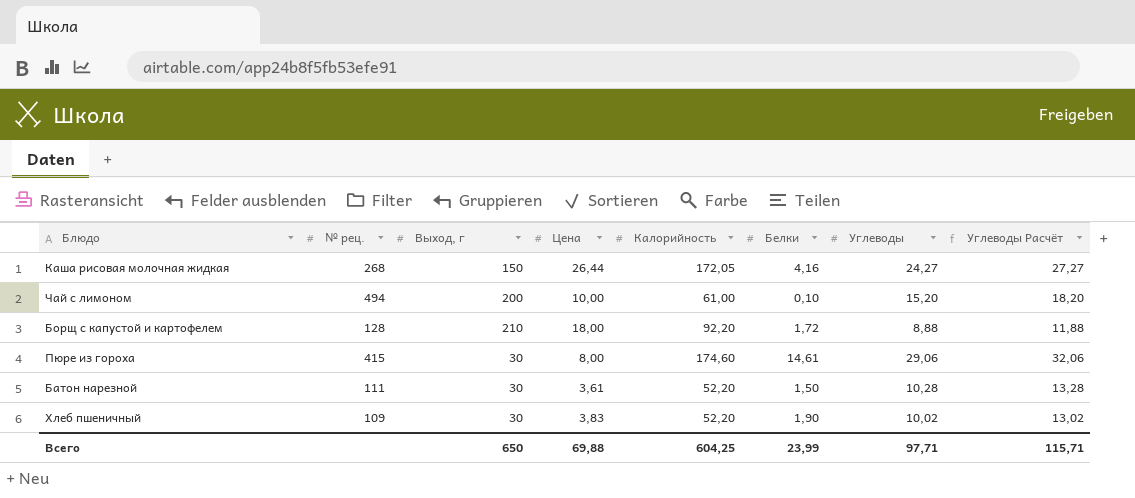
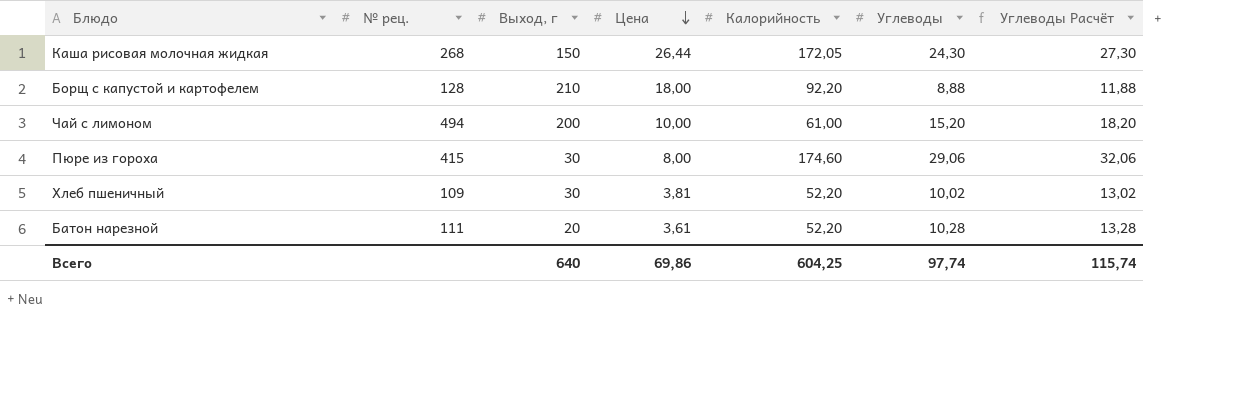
row order: none -> Цена descending
column Белки | position: 6 -> none
Каша рисовая молочная жидкая | Углеводы: 24,27 -> 24,30
Каша рисовая молочная жидкая | Углеводы Расчёт: 27,27 -> 27,30
Хлеб пшеничный | Цена: 3,83 -> 3,81
Батон нарезной | Выход, г: 30 -> 20
Всего | Выход, г: 650 -> 640
Всего | Цена: 69,88 -> 69,86
Всего | Углеводы: 97,71 -> 97,74
Всего | Углеводы Расчёт: 115,71 -> 115,74

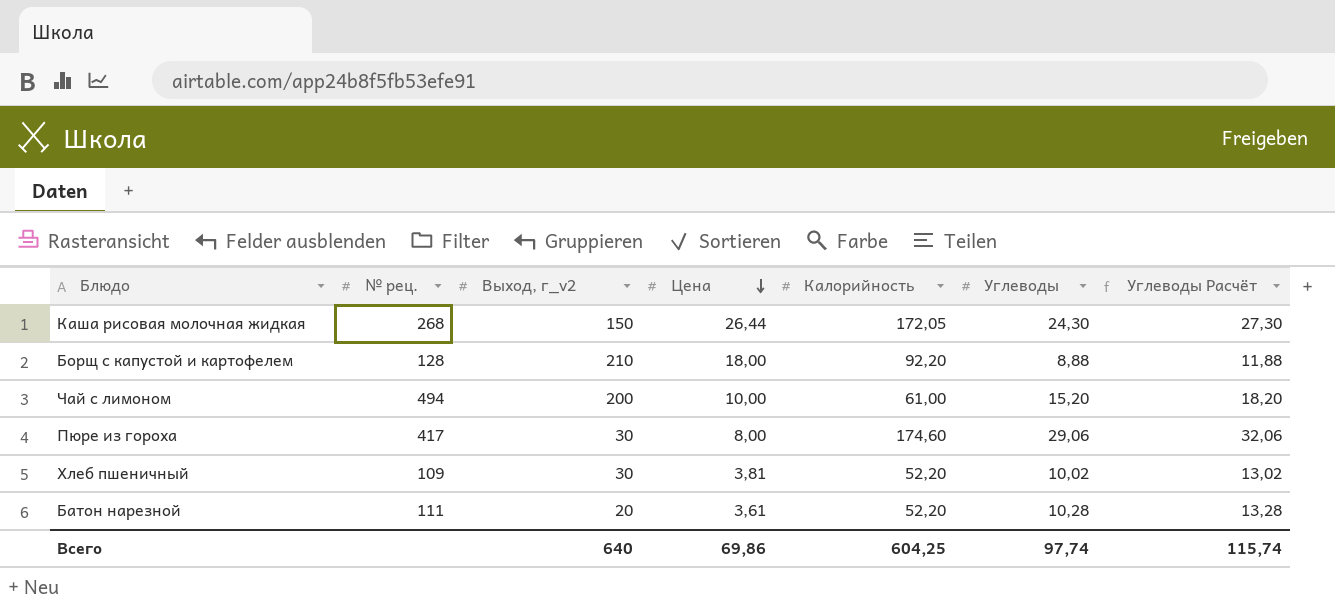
column name: Выход, г -> Выход, г_v2
Пюре из гороха | № рец.: 415 -> 417

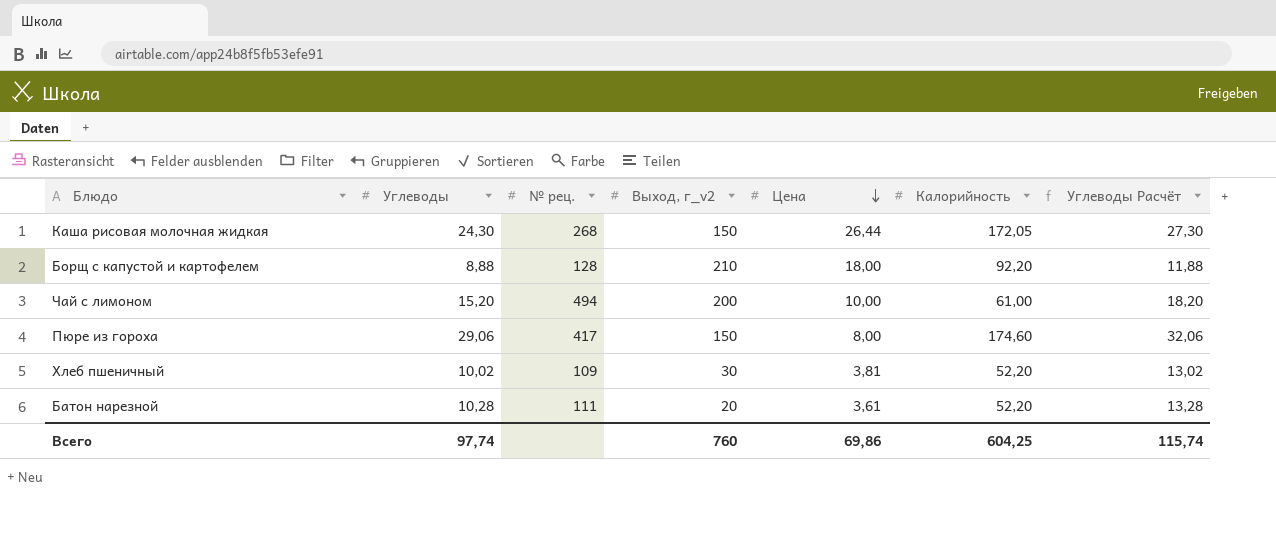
column Углеводы | position: 6 -> 2
Пюре из гороха | Выход, г_v2: 30 -> 150
Всего | Выход, г_v2: 640 -> 760

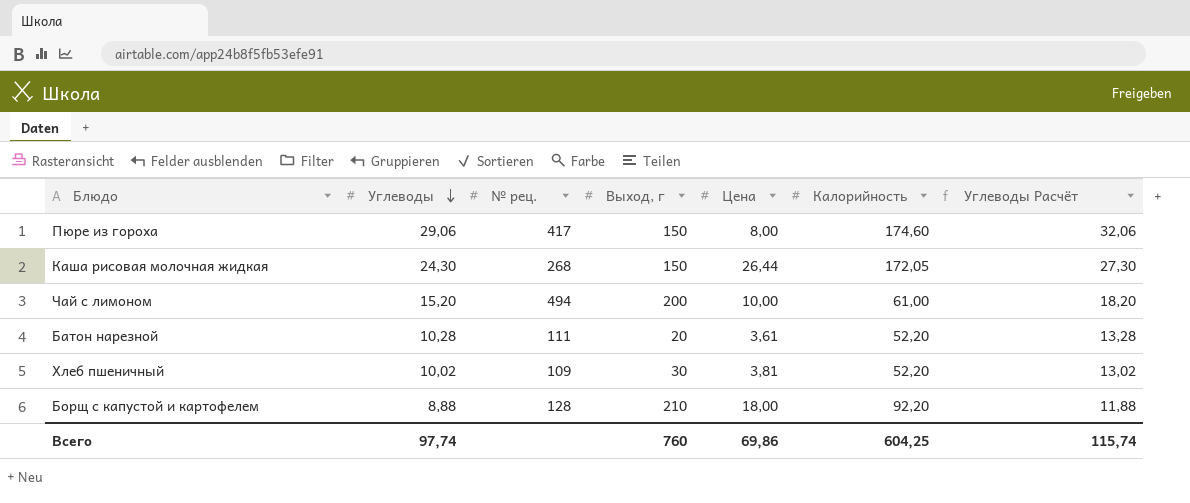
row order: Цена descending -> Углеводы descending
column name: Выход, г_v2 -> Выход, г

